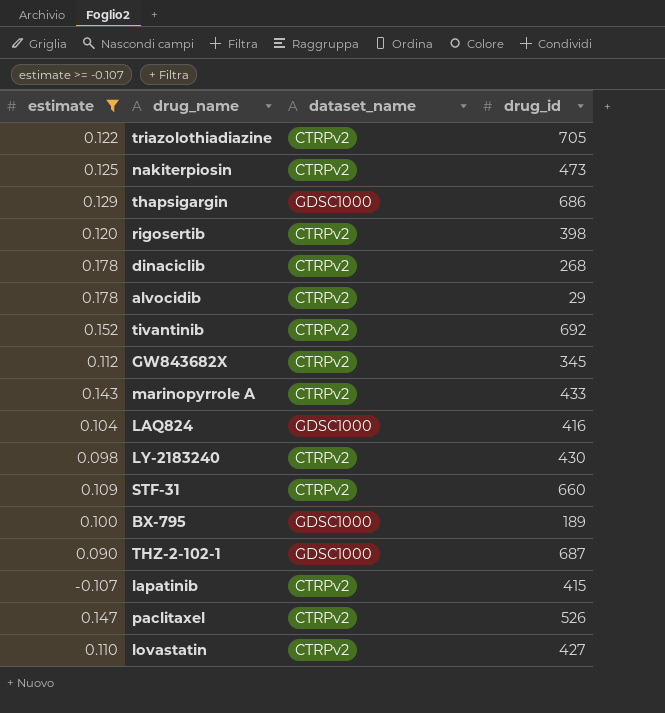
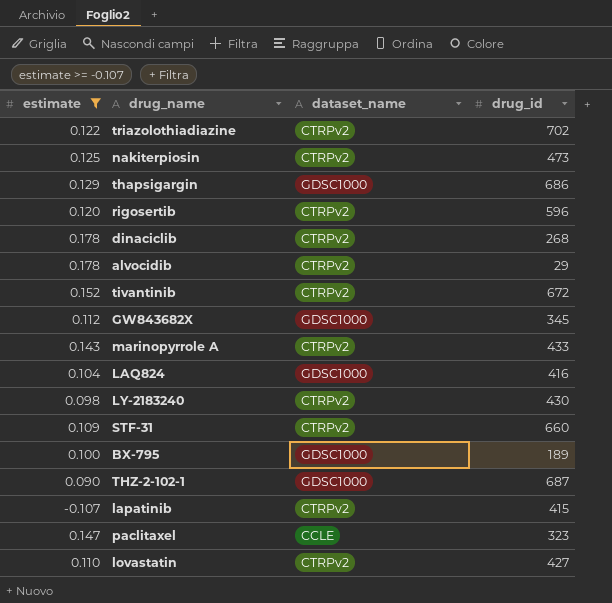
triazolothiadiazine | drug_id: 705 -> 702
rigosertib | drug_id: 398 -> 596
tivantinib | drug_id: 692 -> 672
GW843682X | dataset_name: CTRPv2 -> GDSC1000
paclitaxel | dataset_name: CTRPv2 -> CCLE
paclitaxel | drug_id: 526 -> 323

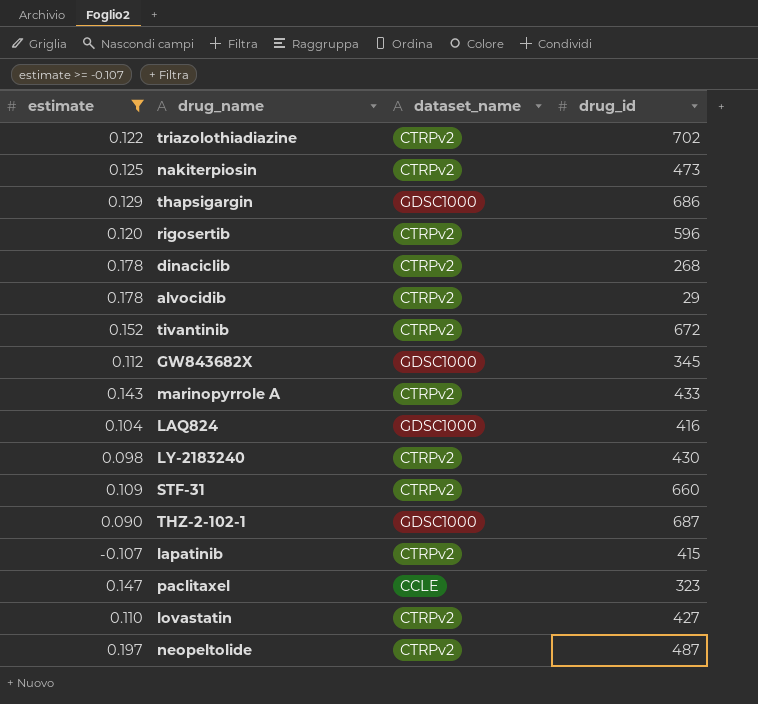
row BX-795: 0.100 | GDSC1000 | 189 -> none
row neopeltolide: none -> 0.197 | CTRPv2 | 487

